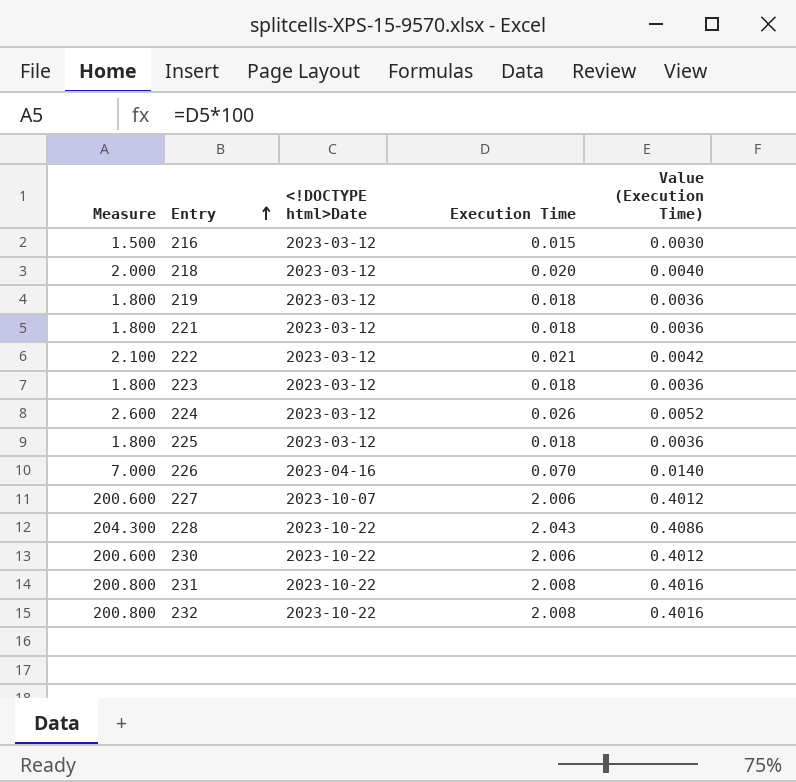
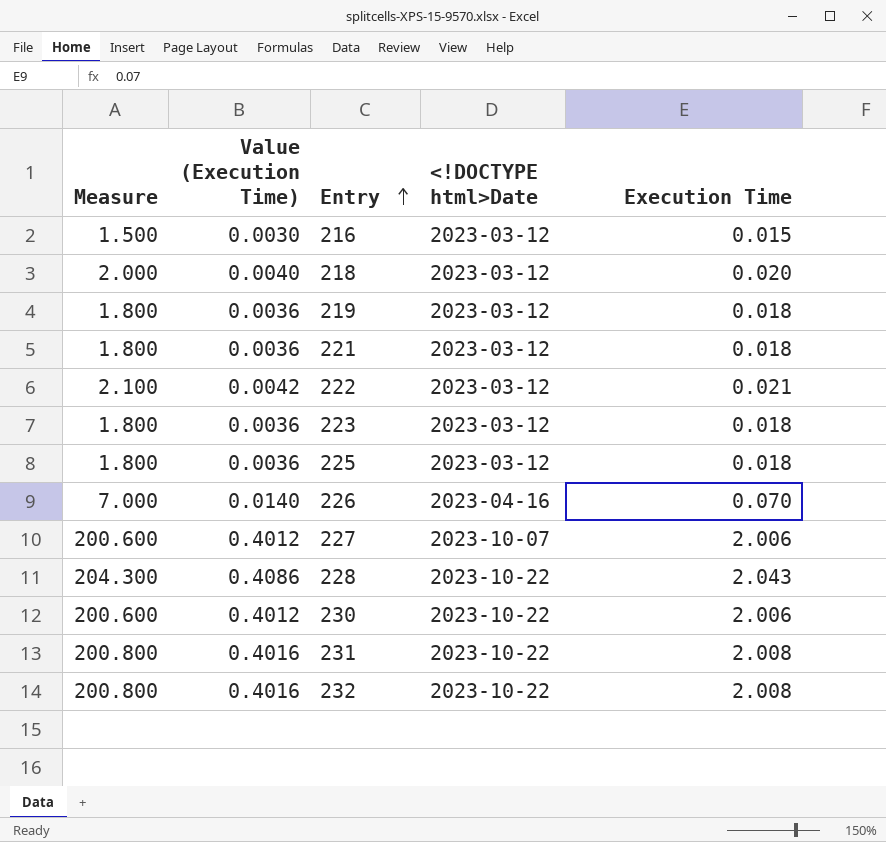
column Value (Execution Time) | position: 5 -> 2
row 224: 2.600 | 2023-03-12 | 0.026 | 0.0052 -> none

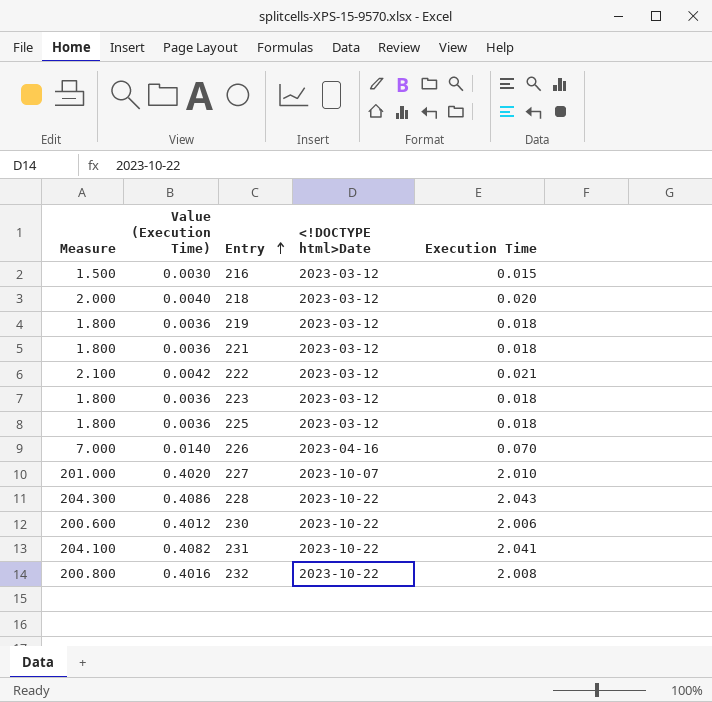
227 | Measure: 200.600 -> 201.000
227 | Value (Execution Time): 0.4012 -> 0.4020
227 | Execution Time: 2.006 -> 2.010
231 | Measure: 200.800 -> 204.100
231 | Value (Execution Time): 0.4016 -> 0.4082
231 | Execution Time: 2.008 -> 2.041

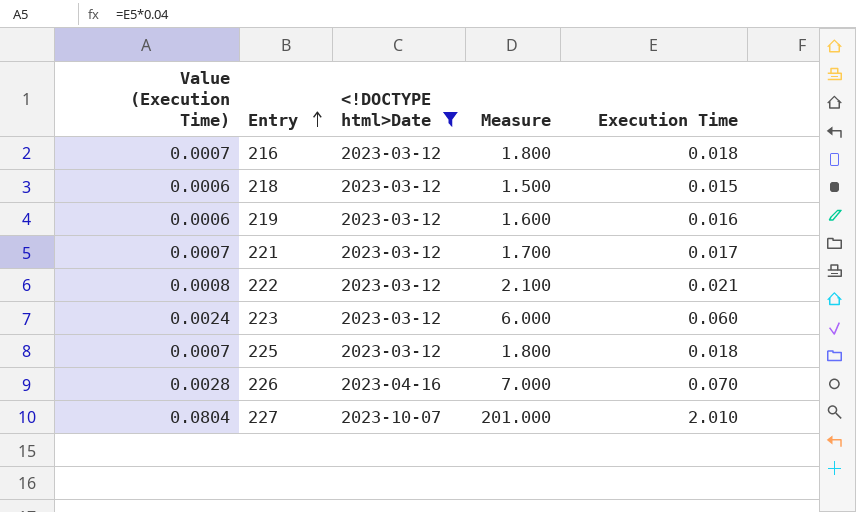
filter: none -> <!DOCTYPE html>Date != 2023-10-22
column Value (Execution Time) | formula: [Execution Time] * 0.2 -> [Execution Time] * 0.04
column Measure | position: 1 -> 4
216 | Measure: 1.500 -> 1.800
216 | Execution Time: 0.015 -> 0.018
218 | Measure: 2.000 -> 1.500
218 | Execution Time: 0.020 -> 0.015
219 | Measure: 1.800 -> 1.600
219 | Execution Time: 0.018 -> 0.016
221 | Measure: 1.800 -> 1.700
221 | Execution Time: 0.018 -> 0.017
223 | Measure: 1.800 -> 6.000
223 | Execution Time: 0.018 -> 0.060

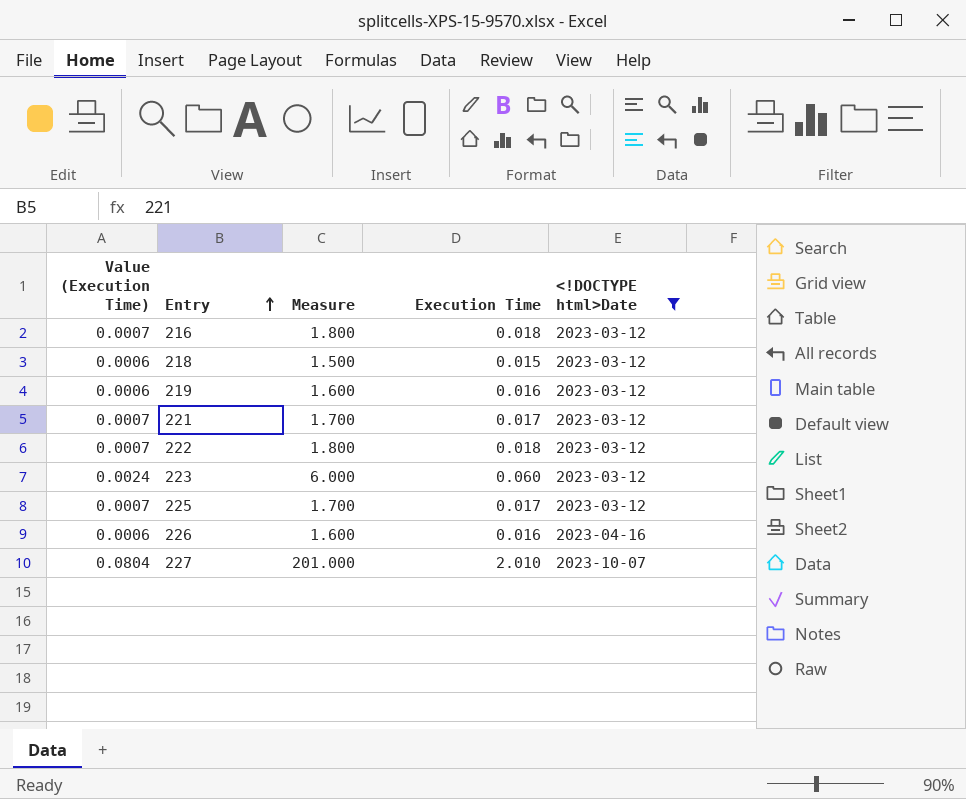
column <!DOCTYPE html>Date | position: 3 -> 5
222 | Value (Execution Time): 0.0008 -> 0.0007
222 | Measure: 2.100 -> 1.800
222 | Execution Time: 0.021 -> 0.018
225 | Measure: 1.800 -> 1.700
225 | Execution Time: 0.018 -> 0.017
226 | Value (Execution Time): 0.0028 -> 0.0006
226 | Measure: 7.000 -> 1.600
226 | Execution Time: 0.070 -> 0.016

